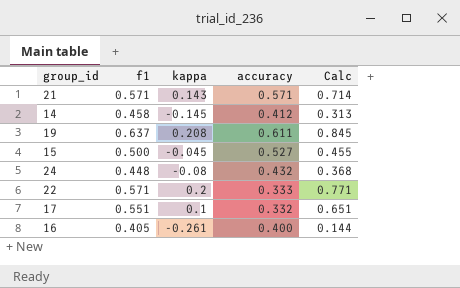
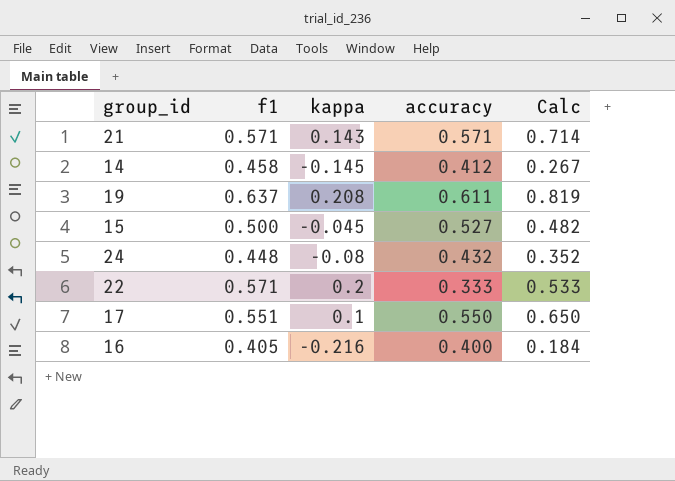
column Calc | formula: [f1] + [kappa] -> [kappa] + [accuracy]
17 | accuracy: 0.332 -> 0.550
16 | kappa: -0.261 -> -0.216

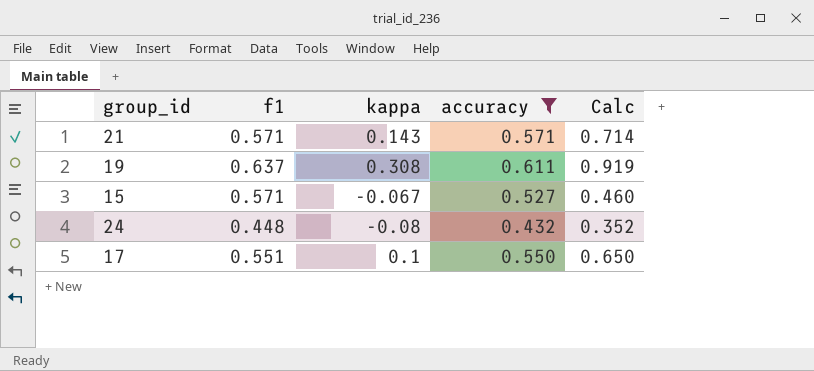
filter: none -> accuracy >= 0.432
19 | kappa: 0.208 -> 0.308
19 | Calc: 0.819 -> 0.919
15 | f1: 0.500 -> 0.571
15 | kappa: -0.045 -> -0.067
15 | Calc: 0.482 -> 0.460

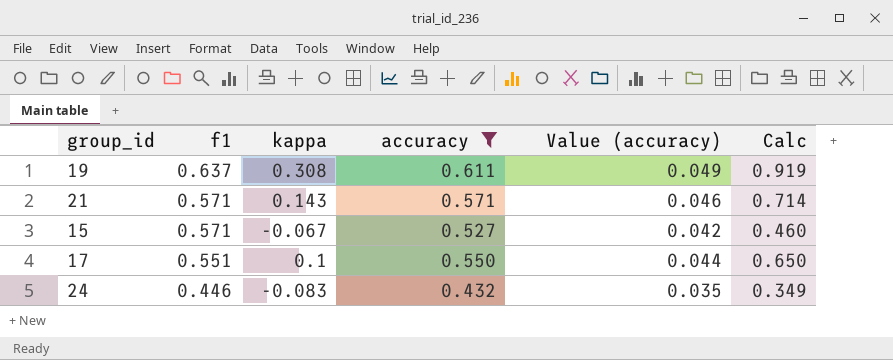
row order: none -> f1 descending
column Value (accuracy) | formula: none -> [accuracy] * 0.08
24 | f1: 0.448 -> 0.446
24 | kappa: -0.08 -> -0.083
24 | Calc: 0.352 -> 0.349

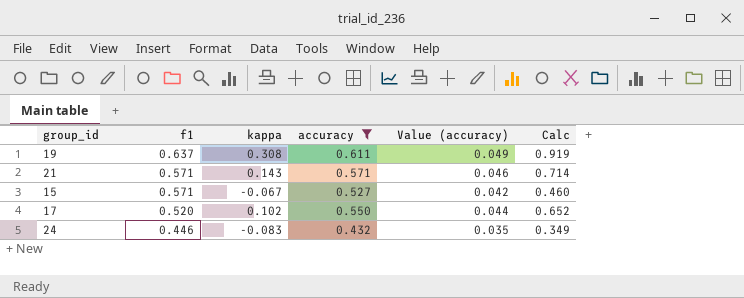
17 | f1: 0.551 -> 0.520
17 | kappa: 0.1 -> 0.102
17 | Calc: 0.650 -> 0.652

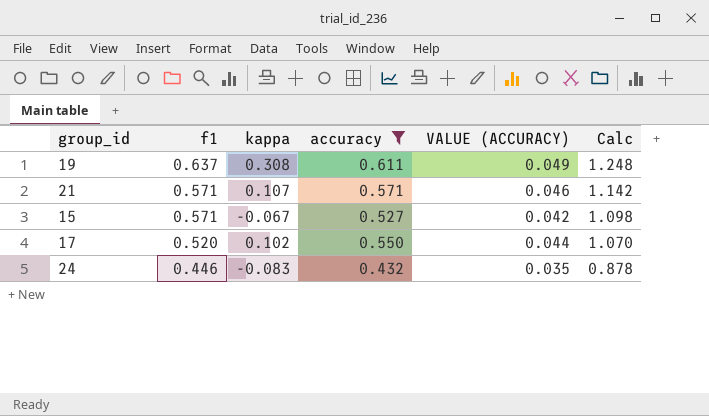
column name: Value (accuracy) -> VALUE (ACCURACY)
column Calc | formula: [kappa] + [accuracy] -> [f1] + [accuracy]
21 | kappa: 0.143 -> 0.107

